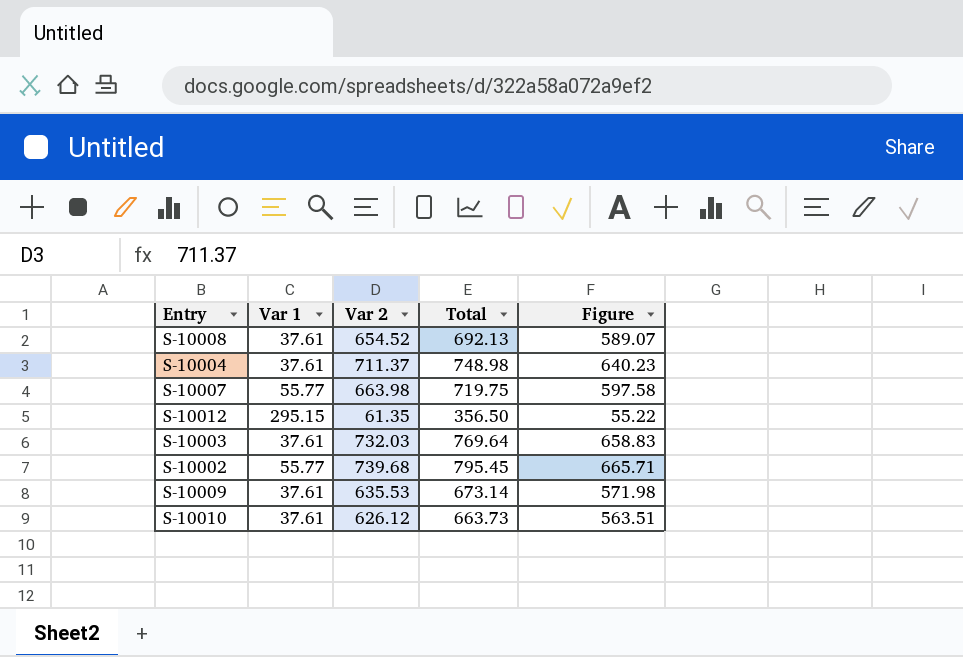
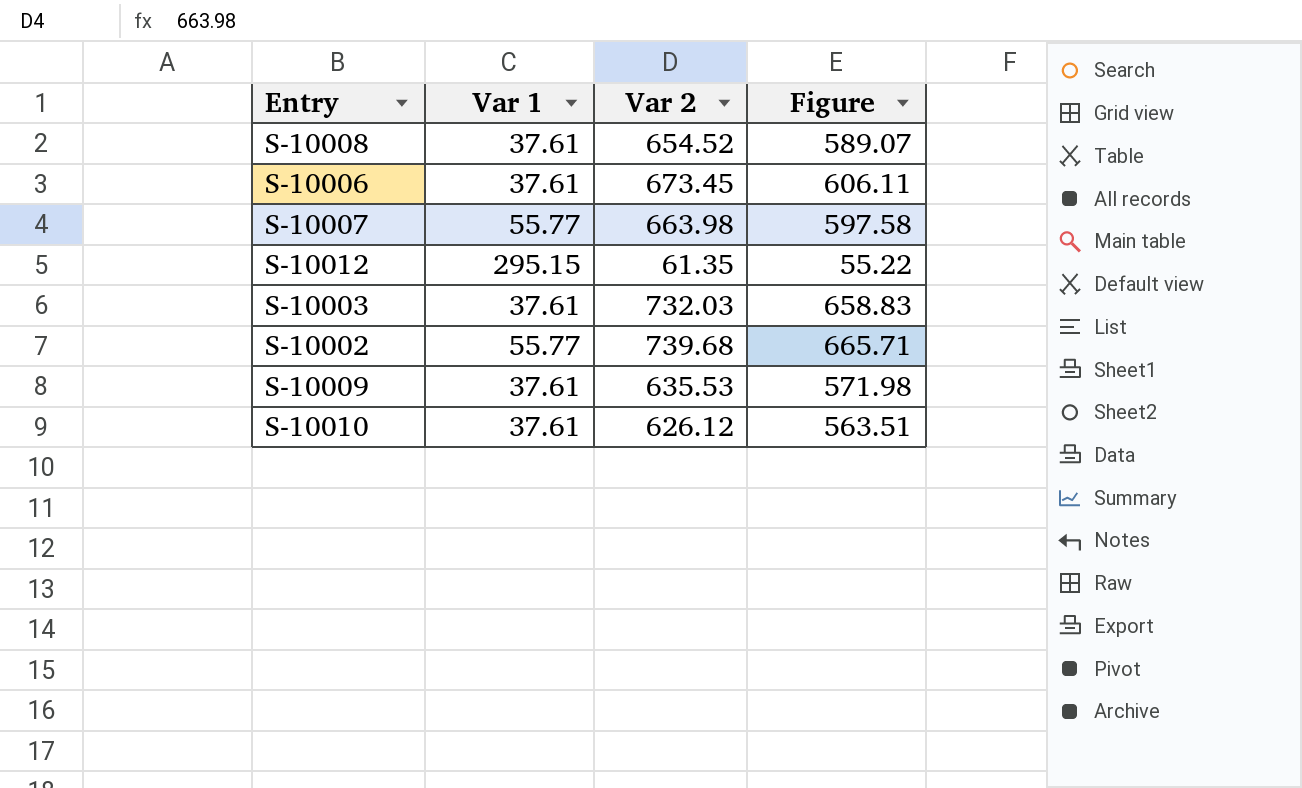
column Total | formula: [Var 1] + [Var 2] -> none
row S-10004: 37.61 | 711.37 | 748.98 | 640.23 -> none
row S-10006: none -> 37.61 | 673.45 | 606.11

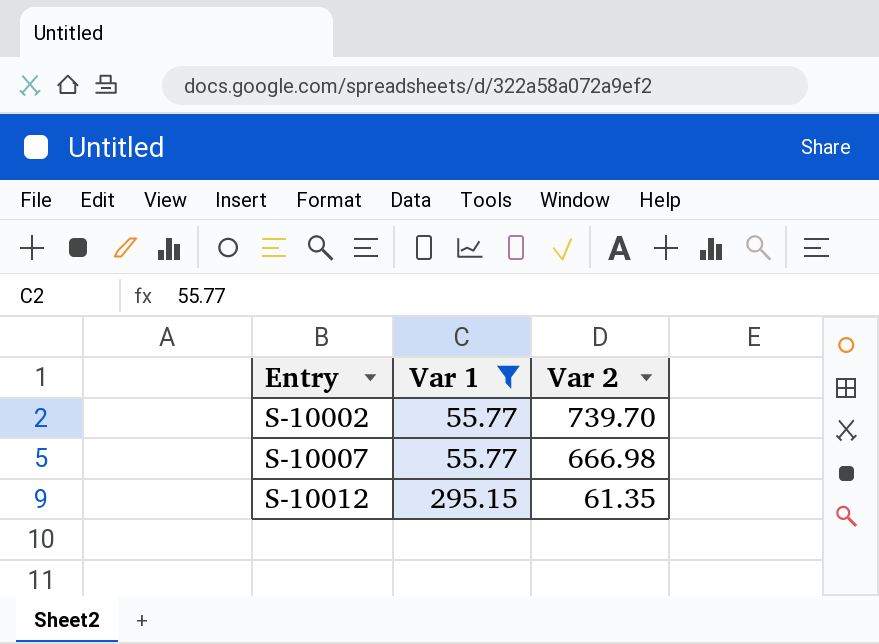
filter: none -> Var 1 != 37.61
row order: none -> Entry ascending
column Figure | formula: [Var 2] * 0.9 -> none
S-10002 | Var 2: 739.68 -> 739.70
S-10007 | Var 2: 663.98 -> 666.98

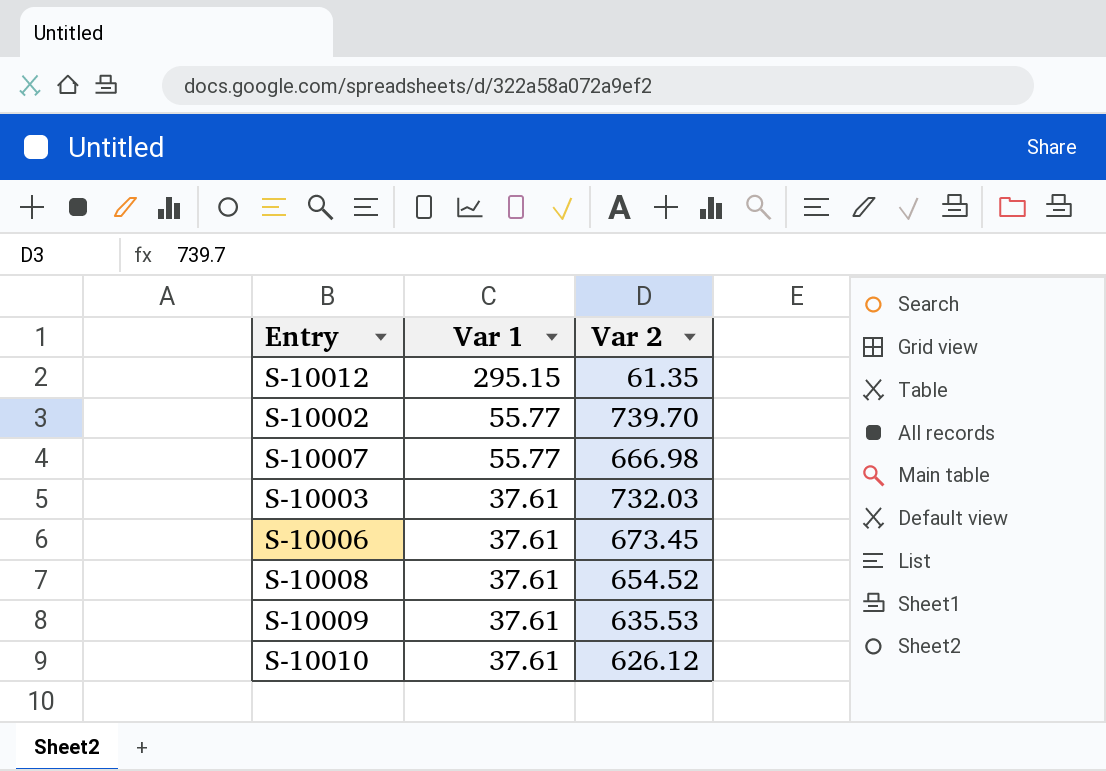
filter: Var 1 != 37.61 -> none
row order: Entry ascending -> Var 1 descending

